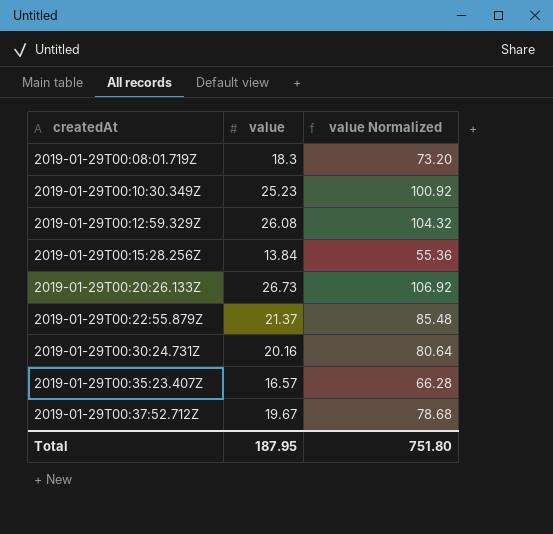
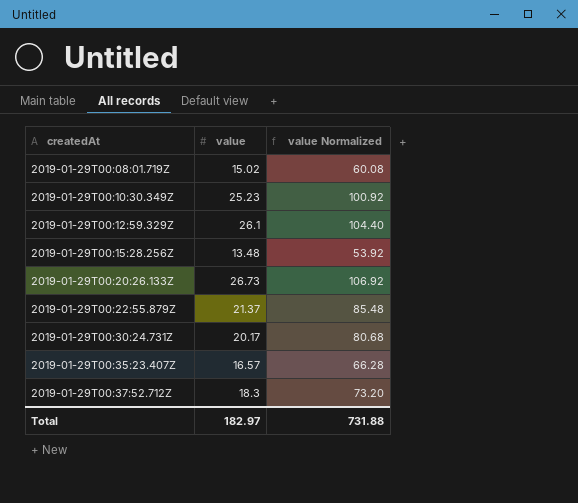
2019-01-29T00:08:01.719Z | value: 18.3 -> 15.02
2019-01-29T00:08:01.719Z | value Normalized: 73.20 -> 60.08
2019-01-29T00:12:59.329Z | value: 26.08 -> 26.1
2019-01-29T00:12:59.329Z | value Normalized: 104.32 -> 104.40
2019-01-29T00:15:28.256Z | value: 13.84 -> 13.48
2019-01-29T00:15:28.256Z | value Normalized: 55.36 -> 53.92
2019-01-29T00:30:24.731Z | value: 20.16 -> 20.17
2019-01-29T00:30:24.731Z | value Normalized: 80.64 -> 80.68
2019-01-29T00:37:52.712Z | value: 19.67 -> 18.3
2019-01-29T00:37:52.712Z | value Normalized: 78.68 -> 73.20
Total | value: 187.95 -> 182.97
Total | value Normalized: 751.80 -> 731.88

